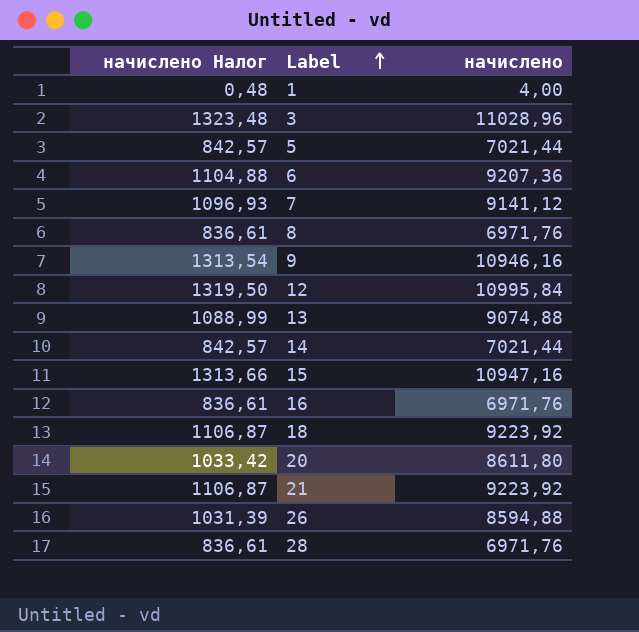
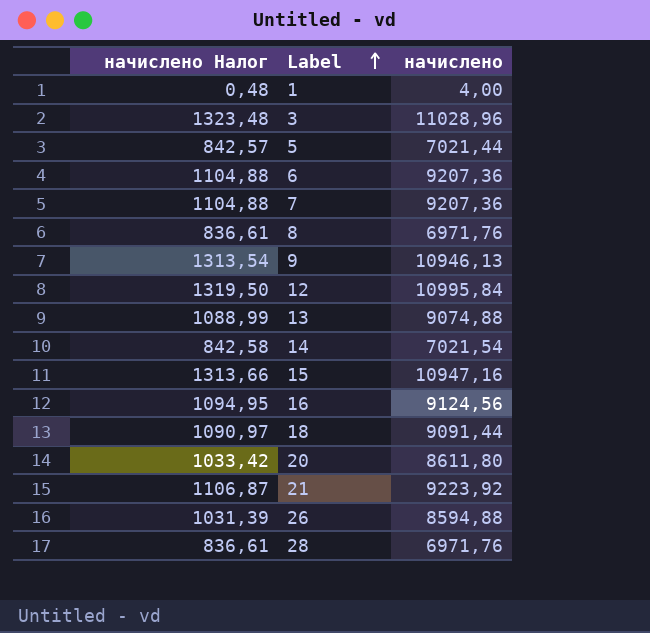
7 | начислено Налог: 1096,93 -> 1104,88
7 | начислено: 9141,12 -> 9207,36
9 | начислено: 10946,16 -> 10946,13
14 | начислено Налог: 842,57 -> 842,58
14 | начислено: 7021,44 -> 7021,54
16 | начислено Налог: 836,61 -> 1094,95
16 | начислено: 6971,76 -> 9124,56
18 | начислено Налог: 1106,87 -> 1090,97
18 | начислено: 9223,92 -> 9091,44

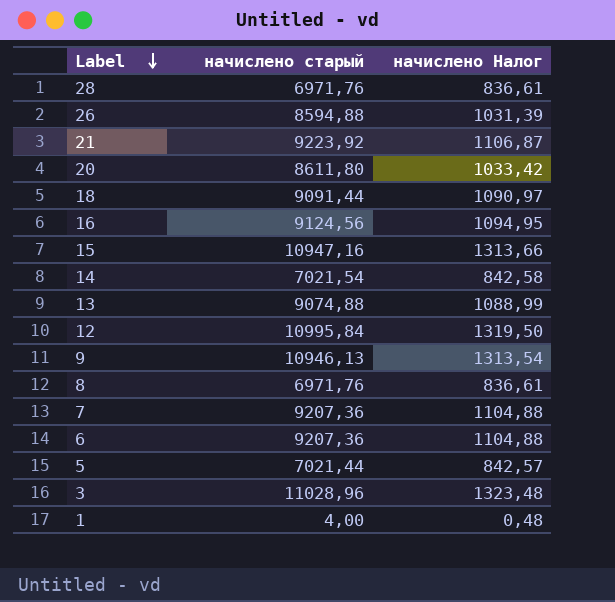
row order: Label ascending -> Label descending
column name: начислено -> начислено старый
column начислено Налог | position: 1 -> 3

